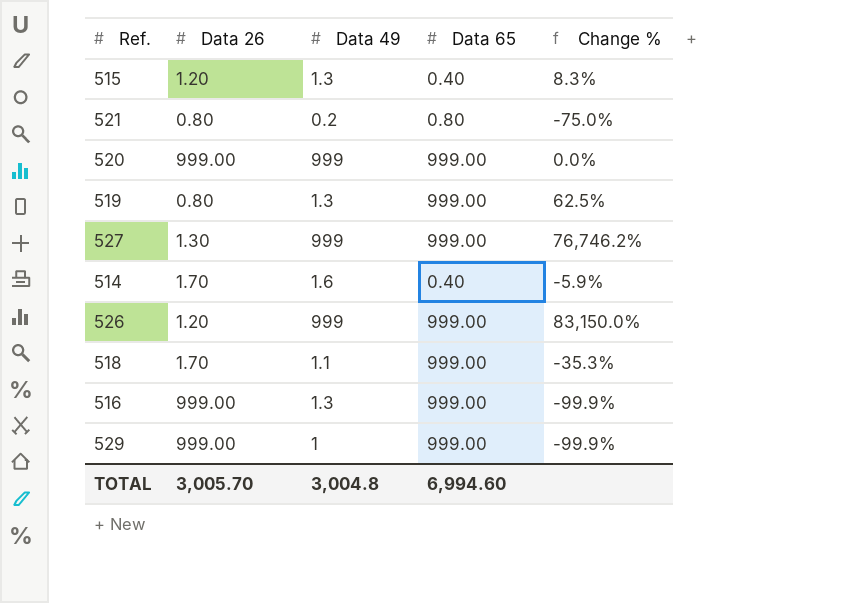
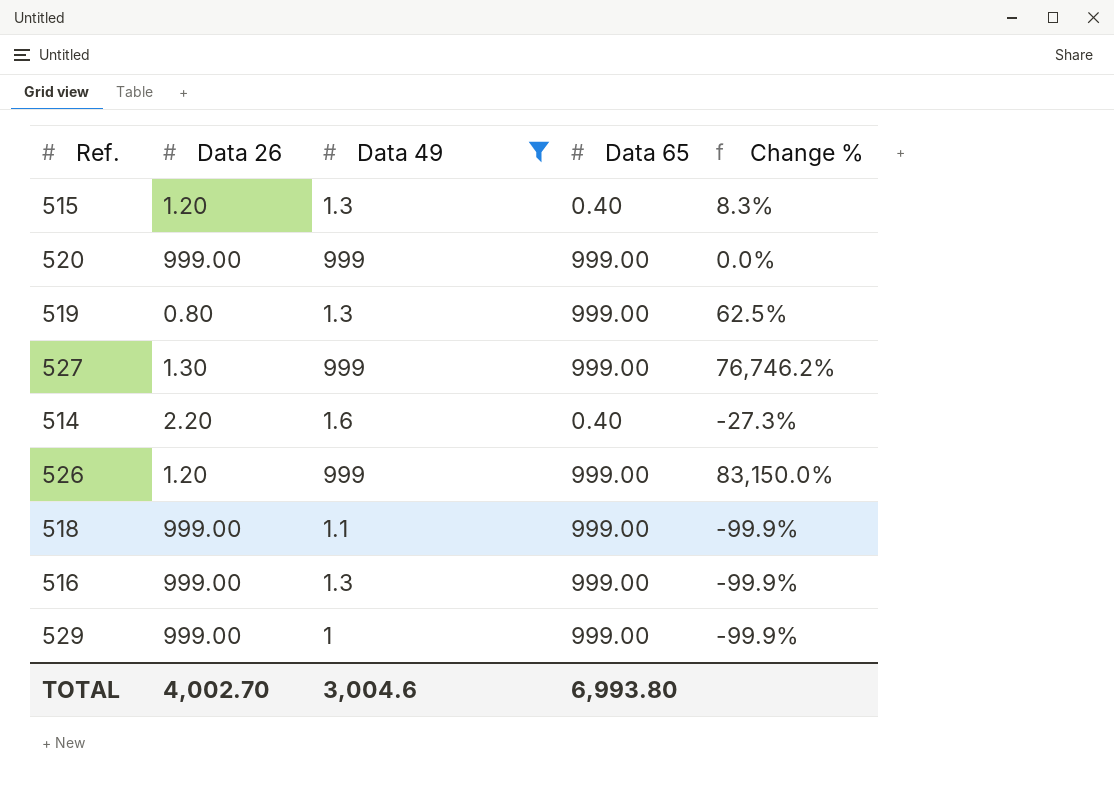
filter: none -> Data 49 != 0.2
514 | Data 26: 1.70 -> 2.20
514 | Change %: -5.9% -> -27.3%
518 | Data 26: 1.70 -> 999.00
518 | Change %: -35.3% -> -99.9%
TOTAL | Data 26: 3,005.70 -> 4,002.70
TOTAL | Data 49: 3,004.8 -> 3,004.6
TOTAL | Data 65: 6,994.60 -> 6,993.80

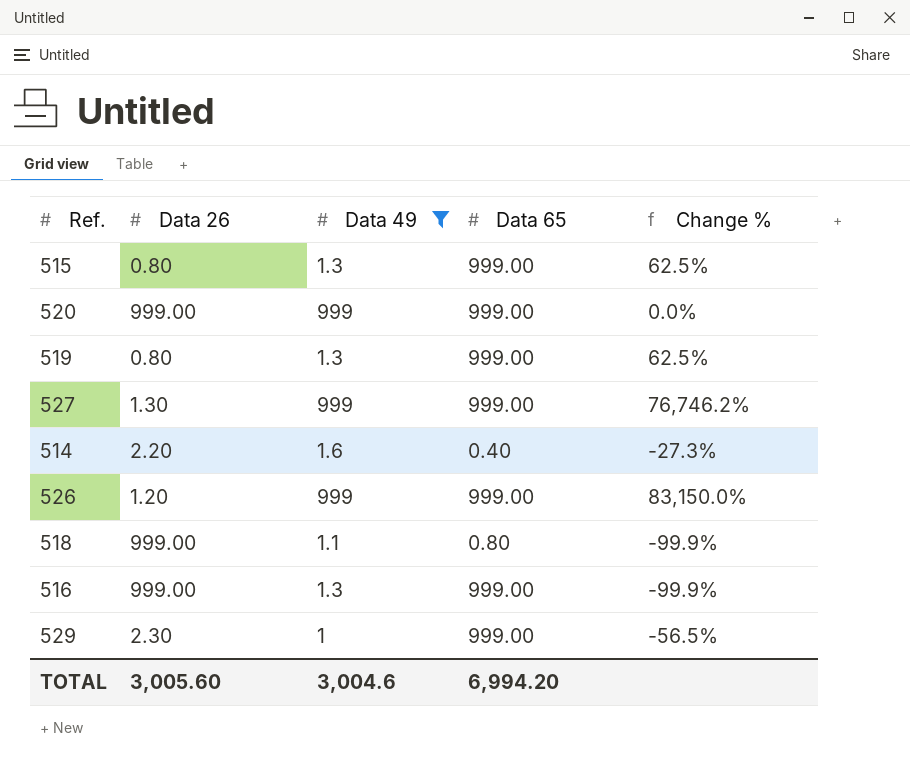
515 | Data 26: 1.20 -> 0.80
515 | Data 65: 0.40 -> 999.00
515 | Change %: 8.3% -> 62.5%
518 | Data 65: 999.00 -> 0.80
529 | Data 26: 999.00 -> 2.30
529 | Change %: -99.9% -> -56.5%
TOTAL | Data 26: 4,002.70 -> 3,005.60
TOTAL | Data 65: 6,993.80 -> 6,994.20

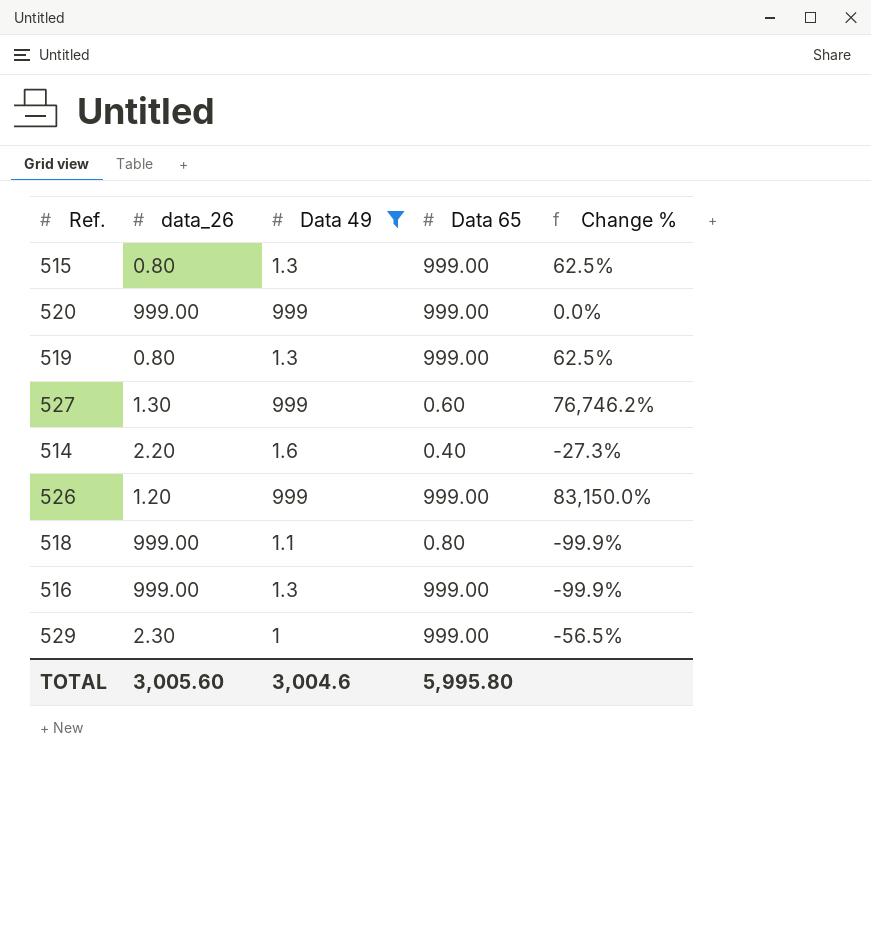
column name: Data 26 -> data_26
527 | Data 65: 999.00 -> 0.60
TOTAL | Data 65: 6,994.20 -> 5,995.80

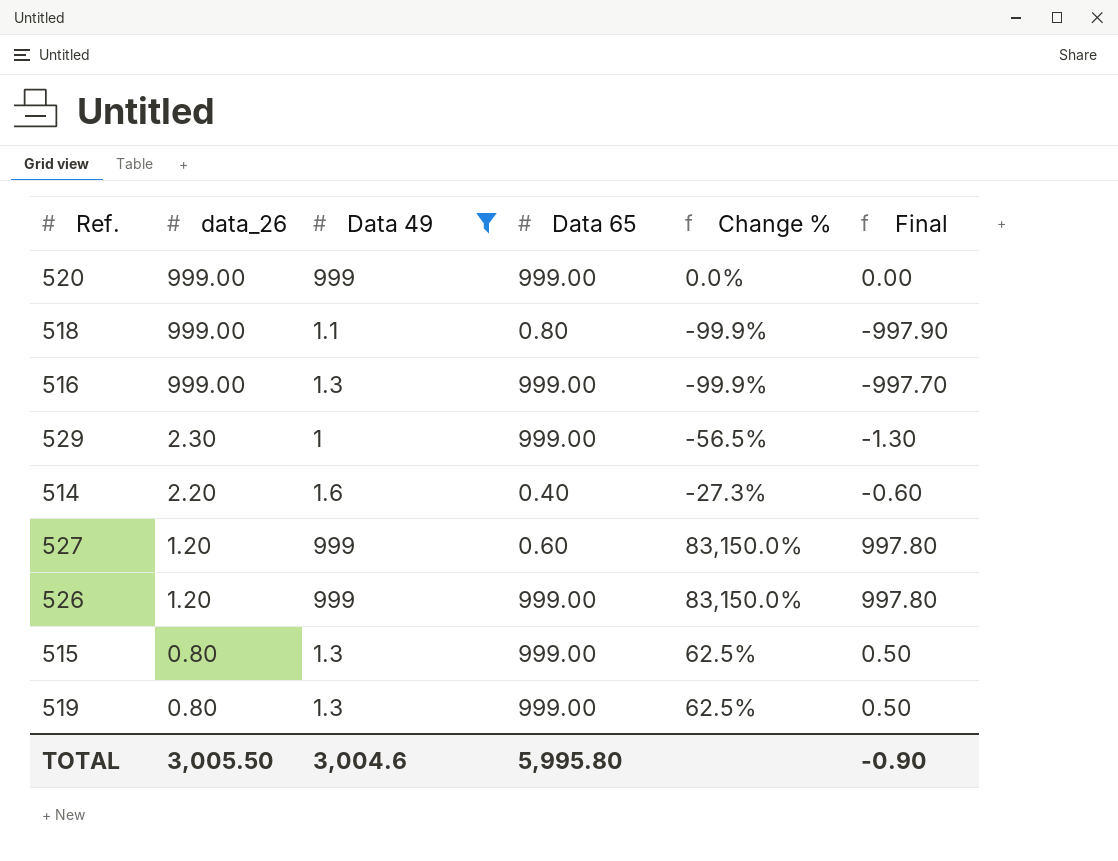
row order: none -> data_26 descending
column Final | formula: none -> [Data 49] - [data_26]
527 | data_26: 1.30 -> 1.20
527 | Change %: 76,746.2% -> 83,150.0%
TOTAL | data_26: 3,005.60 -> 3,005.50

